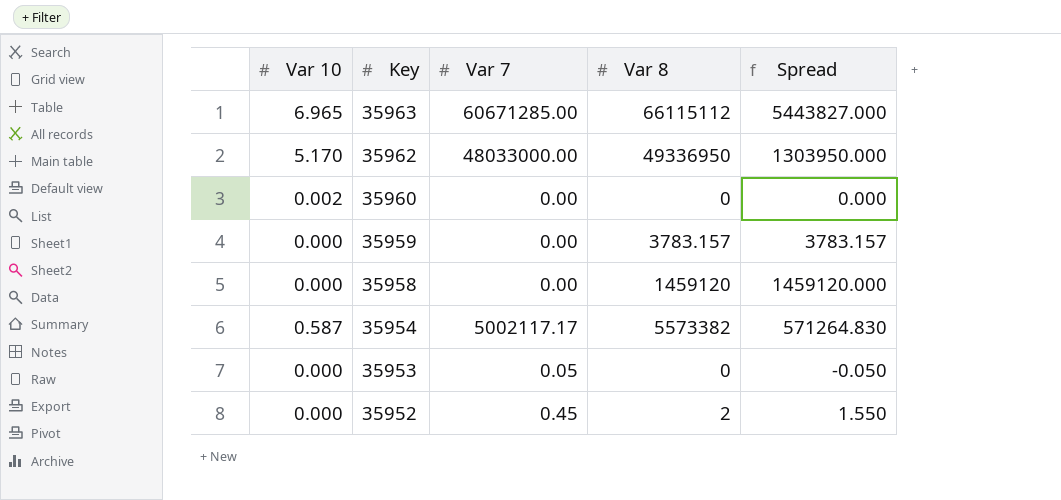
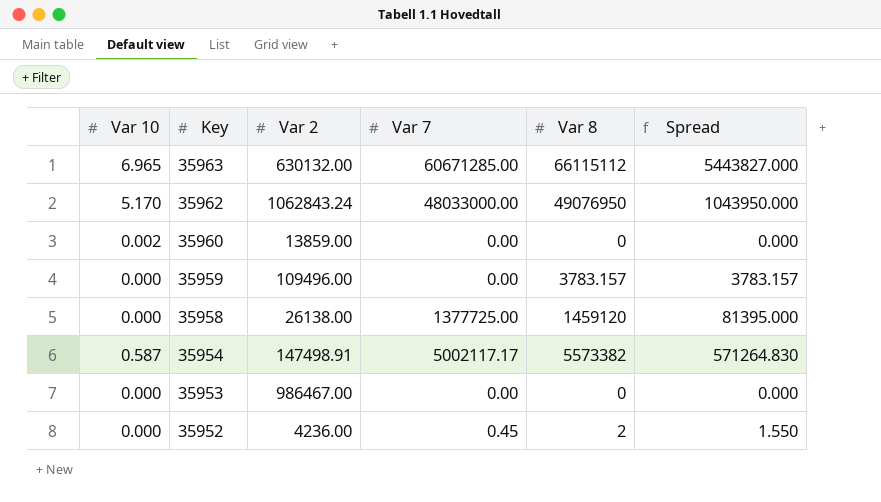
column Var 2 | position: none -> 3
35962 | Var 8: 49336950 -> 49076950
35962 | Spread: 1303950.000 -> 1043950.000
35958 | Var 7: 0.00 -> 1377725.00
35958 | Spread: 1459120.000 -> 81395.000
35953 | Var 7: 0.05 -> 0.00
35953 | Spread: -0.050 -> 0.000

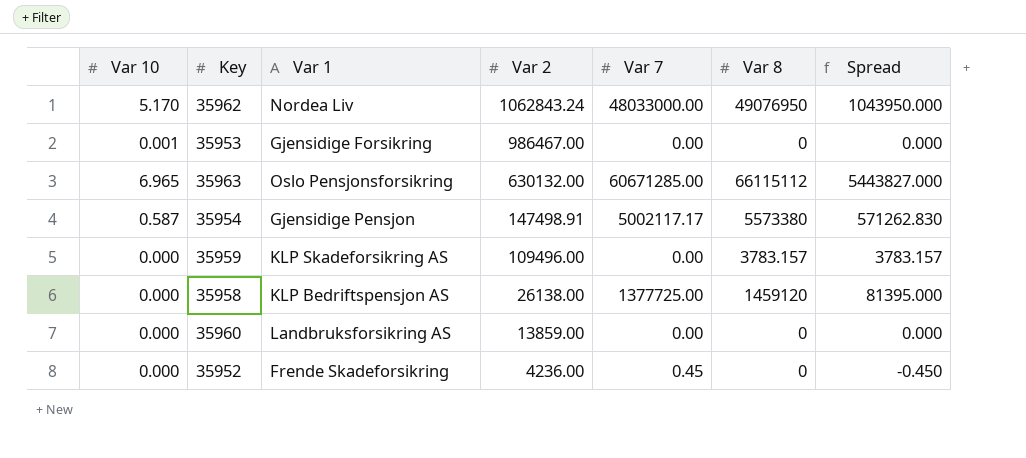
row order: Key descending -> Var 2 descending
column Var 1 | position: none -> 3
35953 | Var 10: 0.000 -> 0.001
35954 | Var 8: 5573382 -> 5573380
35954 | Spread: 571264.830 -> 571262.830
35960 | Var 10: 0.002 -> 0.000
35952 | Var 8: 2 -> 0
35952 | Spread: 1.550 -> -0.450

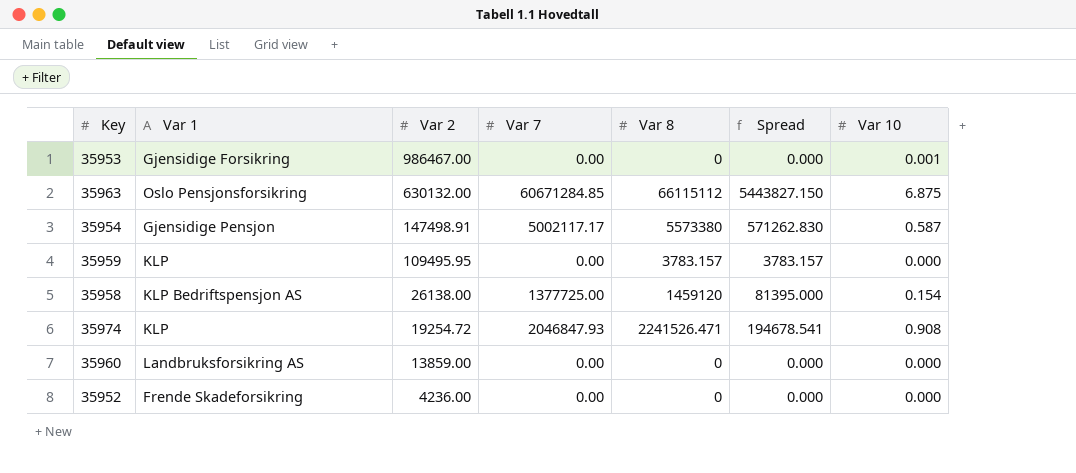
column Var 10 | position: 1 -> 7
row 35962: 5.170 | Nordea Liv | 1062843.24 | 48033000.00 | 49076950 | 1043950.000 -> none
35963 | Var 7: 60671285.00 -> 60671284.85
35963 | Spread: 5443827.000 -> 5443827.150
35963 | Var 10: 6.965 -> 6.875
35959 | Var 1: KLP Skadeforsikring AS -> KLP
35959 | Var 2: 109496.00 -> 109495.95
35958 | Var 10: 0.000 -> 0.154
row 35974: none -> KLP | 19254.72 | 2046847.93 | 2241526.471 | 194678.541 | 0.908
35952 | Var 7: 0.45 -> 0.00
35952 | Spread: -0.450 -> 0.000

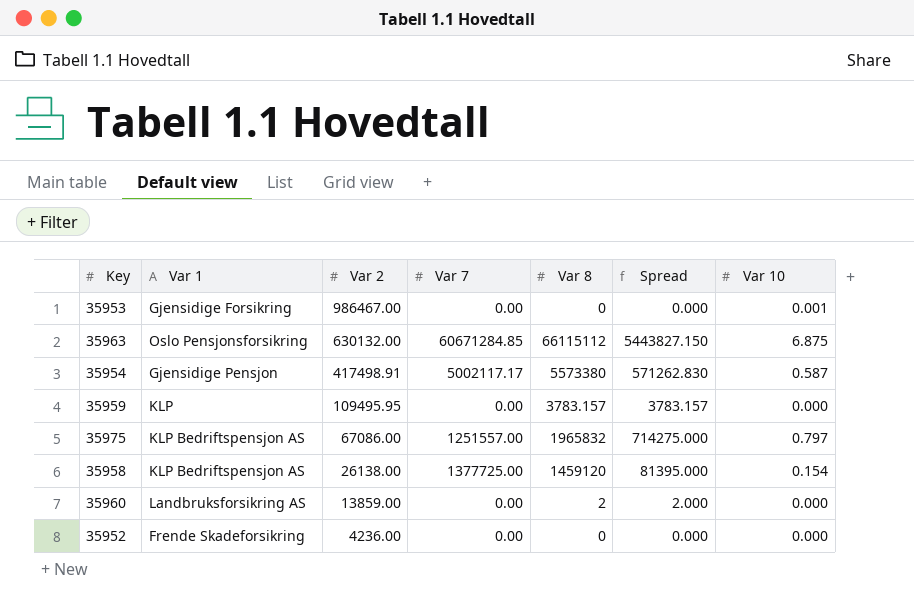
row 35974: KLP | 19254.72 | 2046847.93 | 2241526.471 | 194678.541 | 0.908 -> none
35954 | Var 2: 147498.91 -> 417498.91
row 35975: none -> KLP Bedriftspensjon AS | 67086.00 | 1251557.00 | 1965832 | 714275.000 | 0.797
35960 | Var 8: 0 -> 2
35960 | Spread: 0.000 -> 2.000

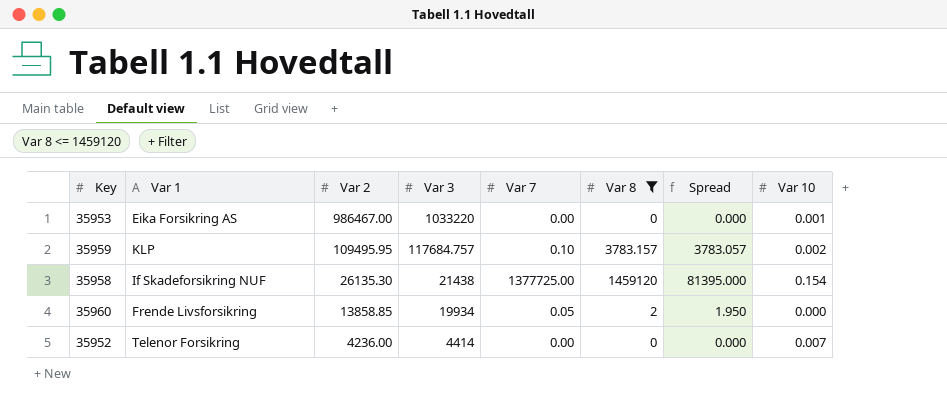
filter: none -> Var 8 <= 1459120
column Var 3 | position: none -> 4
35953 | Var 1: Gjensidige Forsikring -> Eika Forsikring AS
35959 | Var 7: 0.00 -> 0.10
35959 | Spread: 3783.157 -> 3783.057
35959 | Var 10: 0.000 -> 0.002
35958 | Var 1: KLP Bedriftspensjon AS -> If Skadeforsikring NUF
35958 | Var 2: 26138.00 -> 26135.30
35960 | Var 1: Landbruksforsikring AS -> Frende Livsforsikring
35960 | Var 2: 13859.00 -> 13858.85
35960 | Var 7: 0.00 -> 0.05
35960 | Spread: 2.000 -> 1.950
35952 | Var 1: Frende Skadeforsikring -> Telenor Forsikring
35952 | Var 10: 0.000 -> 0.007

